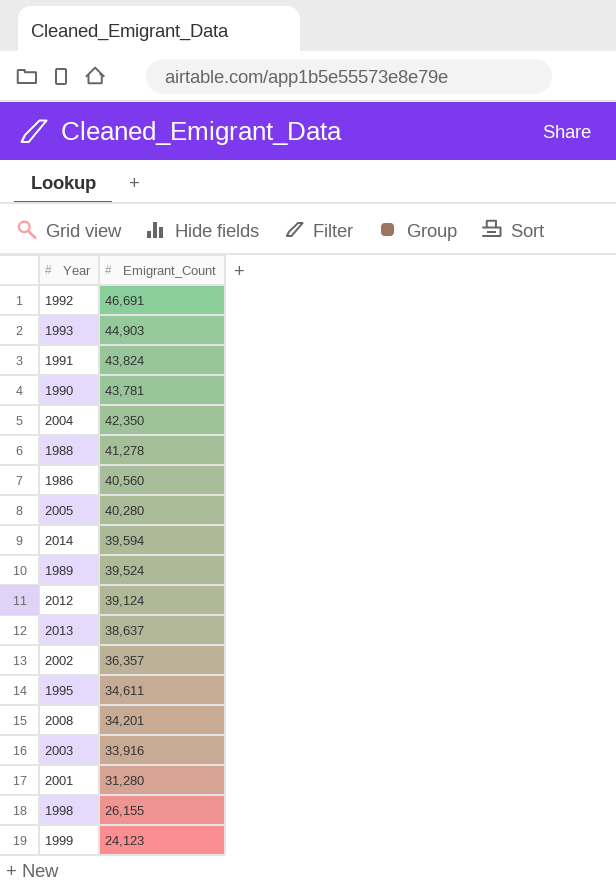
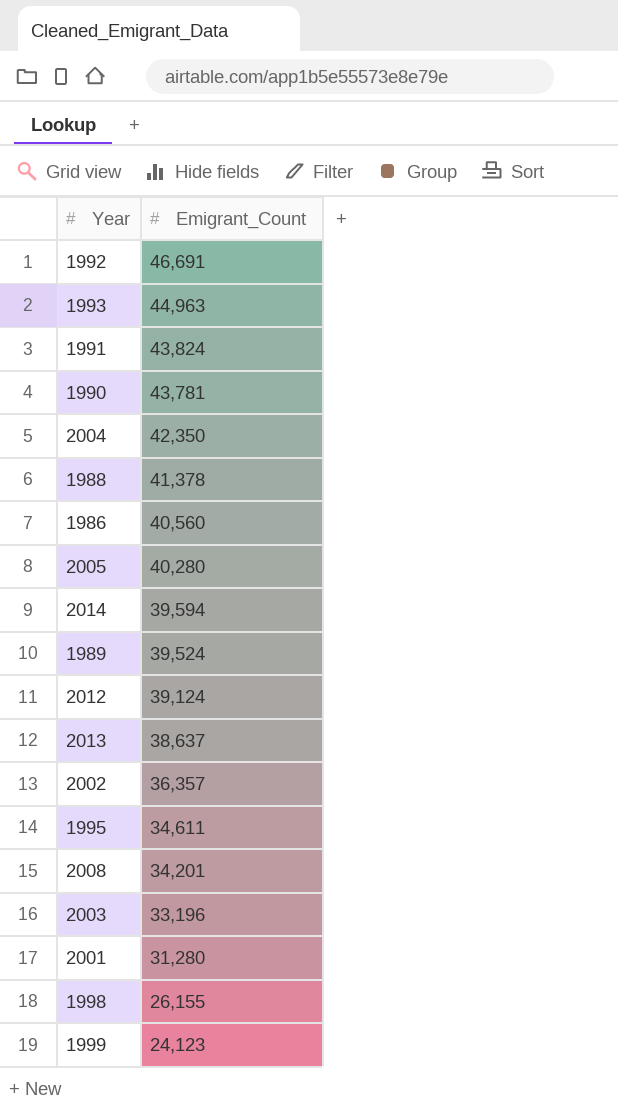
1993 | Emigrant_Count: 44,903 -> 44,963
1988 | Emigrant_Count: 41,278 -> 41,378
2003 | Emigrant_Count: 33,916 -> 33,196

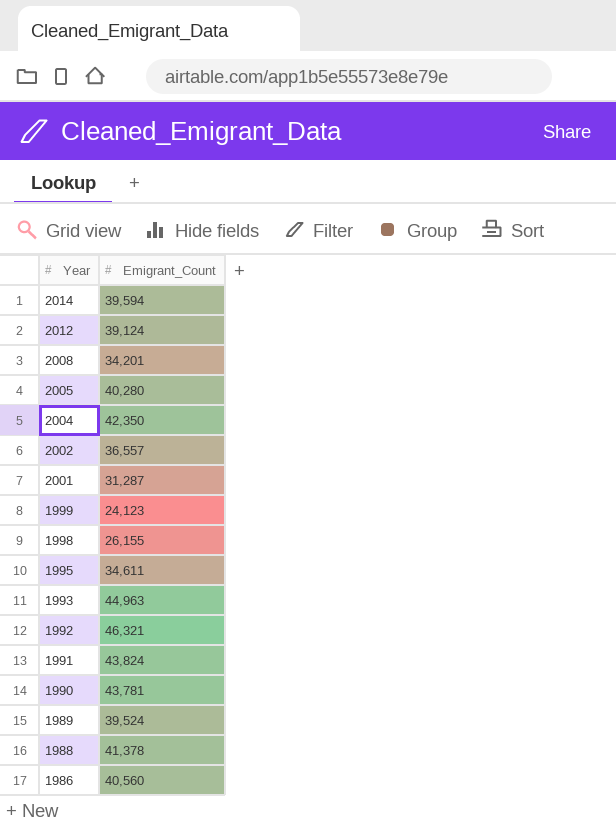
row order: Emigrant_Count descending -> Year descending
row 2013: 38,637 -> none
row 2003: 33,196 -> none
2002 | Emigrant_Count: 36,357 -> 36,557
2001 | Emigrant_Count: 31,280 -> 31,287
1992 | Emigrant_Count: 46,691 -> 46,321

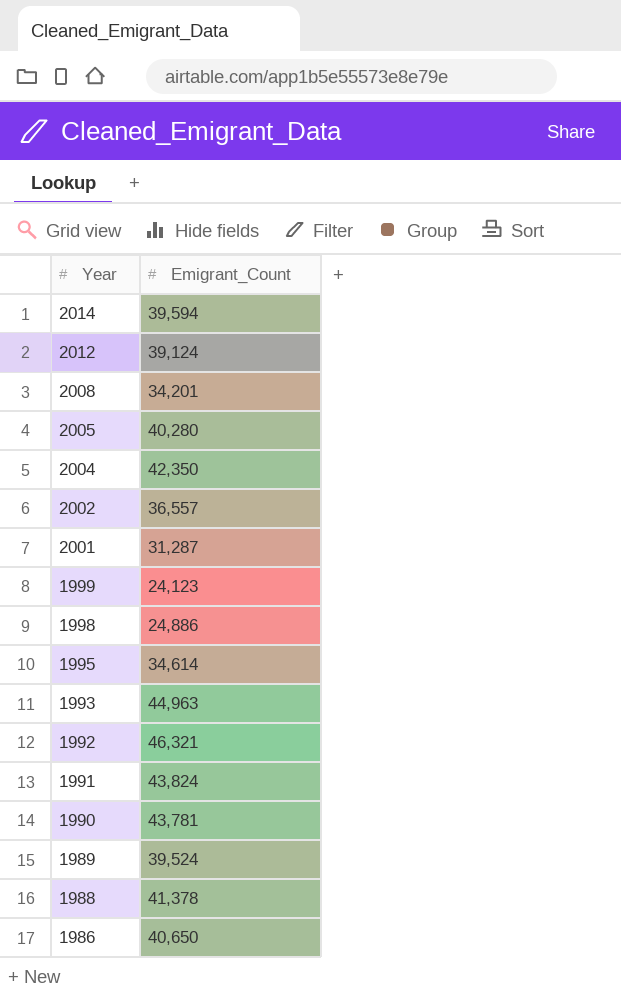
1998 | Emigrant_Count: 26,155 -> 24,886
1995 | Emigrant_Count: 34,611 -> 34,614
1986 | Emigrant_Count: 40,560 -> 40,650

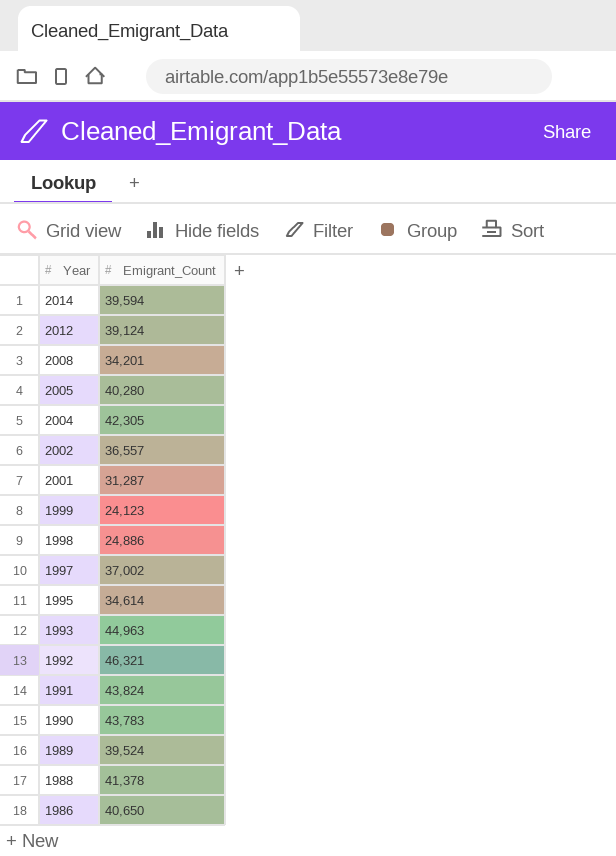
2004 | Emigrant_Count: 42,350 -> 42,305
row 1997: none -> 37,002
1990 | Emigrant_Count: 43,781 -> 43,783

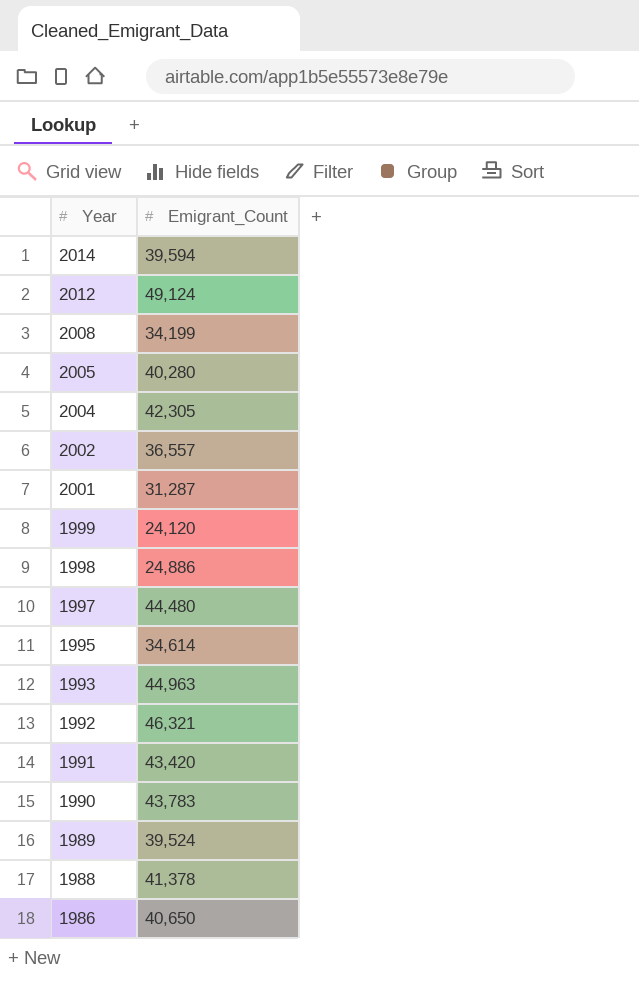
2012 | Emigrant_Count: 39,124 -> 49,124
2008 | Emigrant_Count: 34,201 -> 34,199
1999 | Emigrant_Count: 24,123 -> 24,120
1997 | Emigrant_Count: 37,002 -> 44,480
1991 | Emigrant_Count: 43,824 -> 43,420

